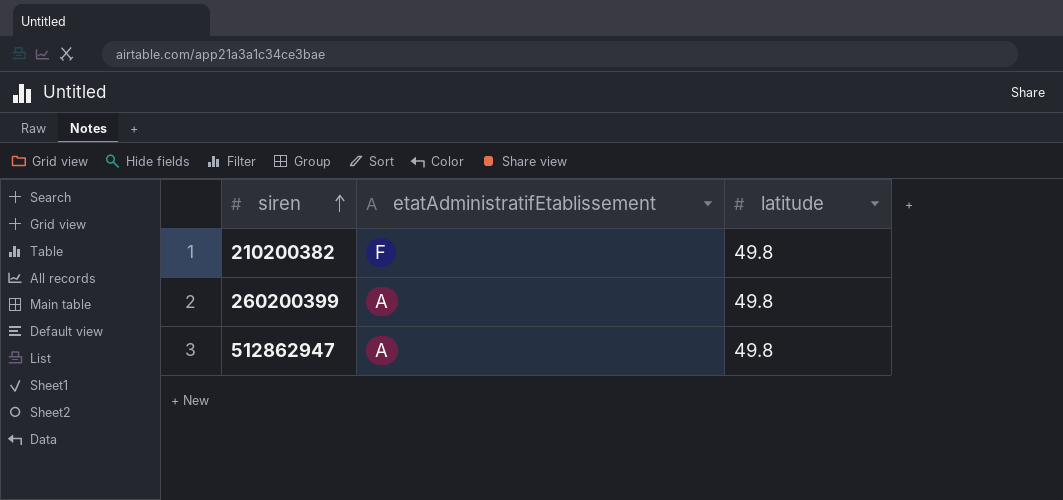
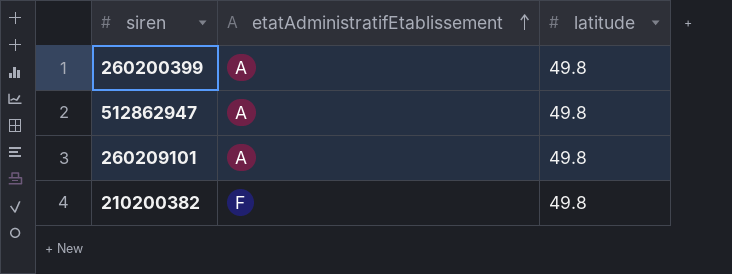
row order: siren ascending -> etatAdministratifEtablissement ascending
row 260209101: none -> A | 49.8

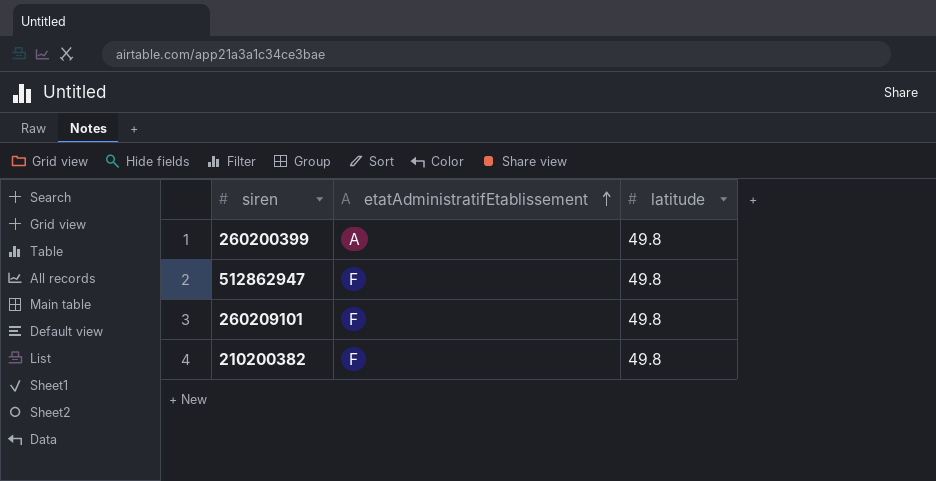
512862947 | etatAdministratifEtablissement: A -> F
260209101 | etatAdministratifEtablissement: A -> F

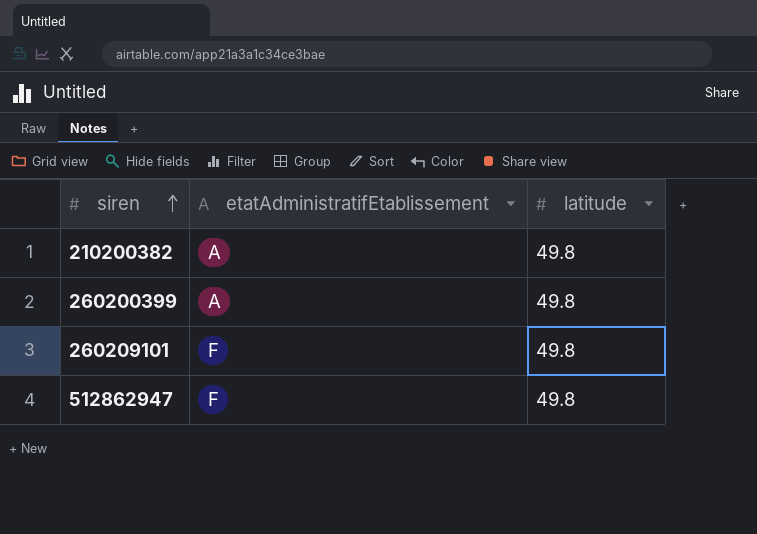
row order: etatAdministratifEtablissement ascending -> siren ascending
210200382 | etatAdministratifEtablissement: F -> A

